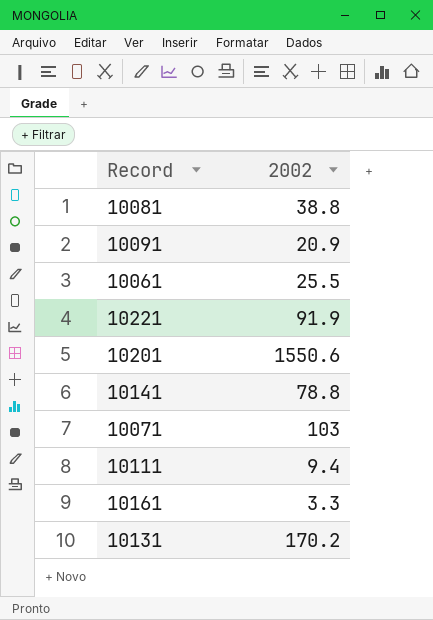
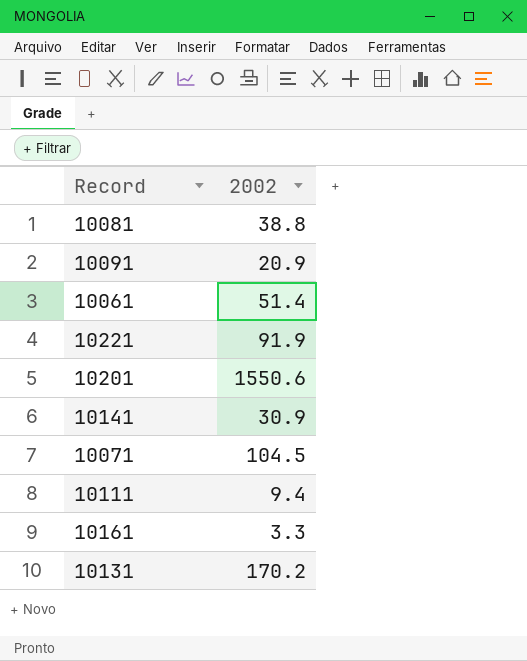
10061 | 2002: 25.5 -> 51.4
10141 | 2002: 78.8 -> 30.9
10071 | 2002: 103 -> 104.5

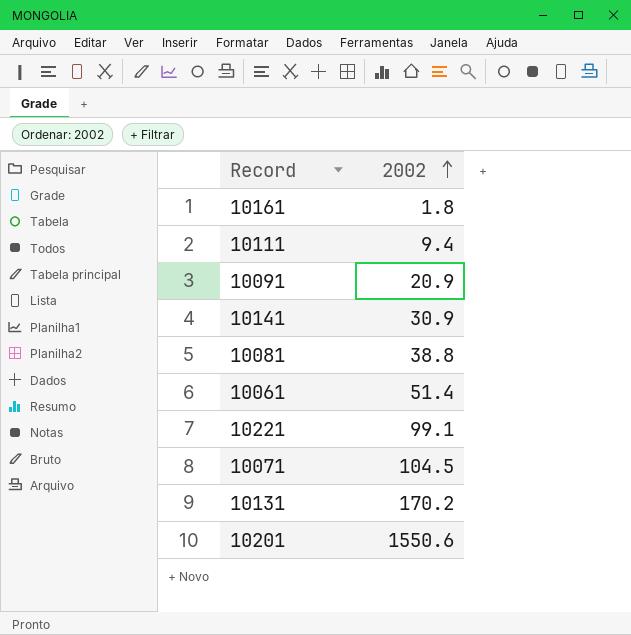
row order: none -> 2002 ascending
10161 | 2002: 3.3 -> 1.8
10221 | 2002: 91.9 -> 99.1

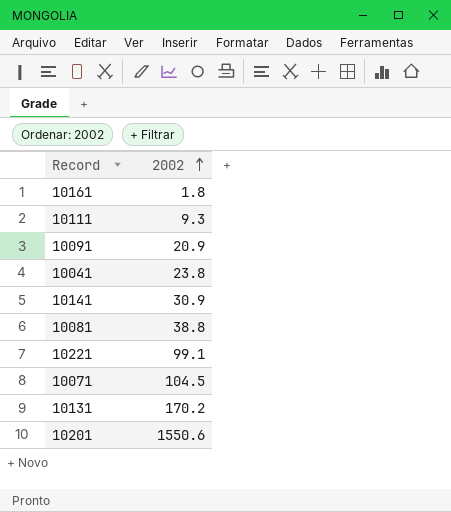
row 10061: 51.4 -> none
10111 | 2002: 9.4 -> 9.3
row 10041: none -> 23.8

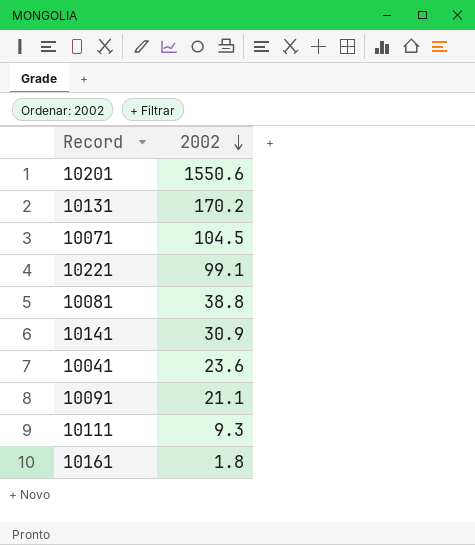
row order: 2002 ascending -> 2002 descending
10041 | 2002: 23.8 -> 23.6
10091 | 2002: 20.9 -> 21.1

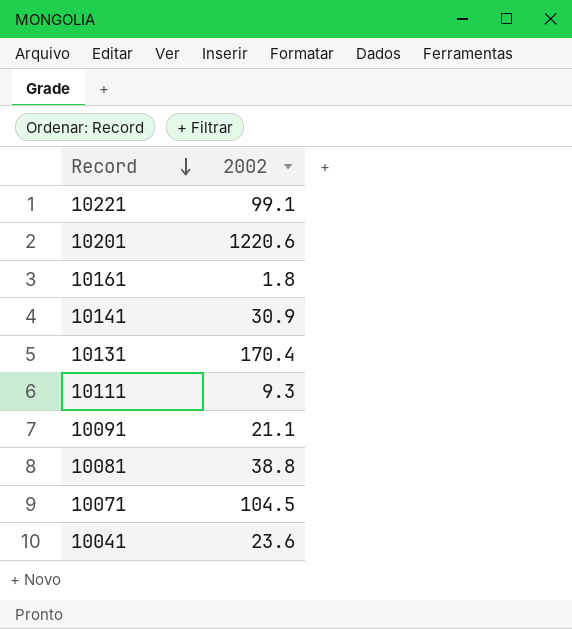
row order: 2002 descending -> Record descending
10201 | 2002: 1550.6 -> 1220.6
10131 | 2002: 170.2 -> 170.4

